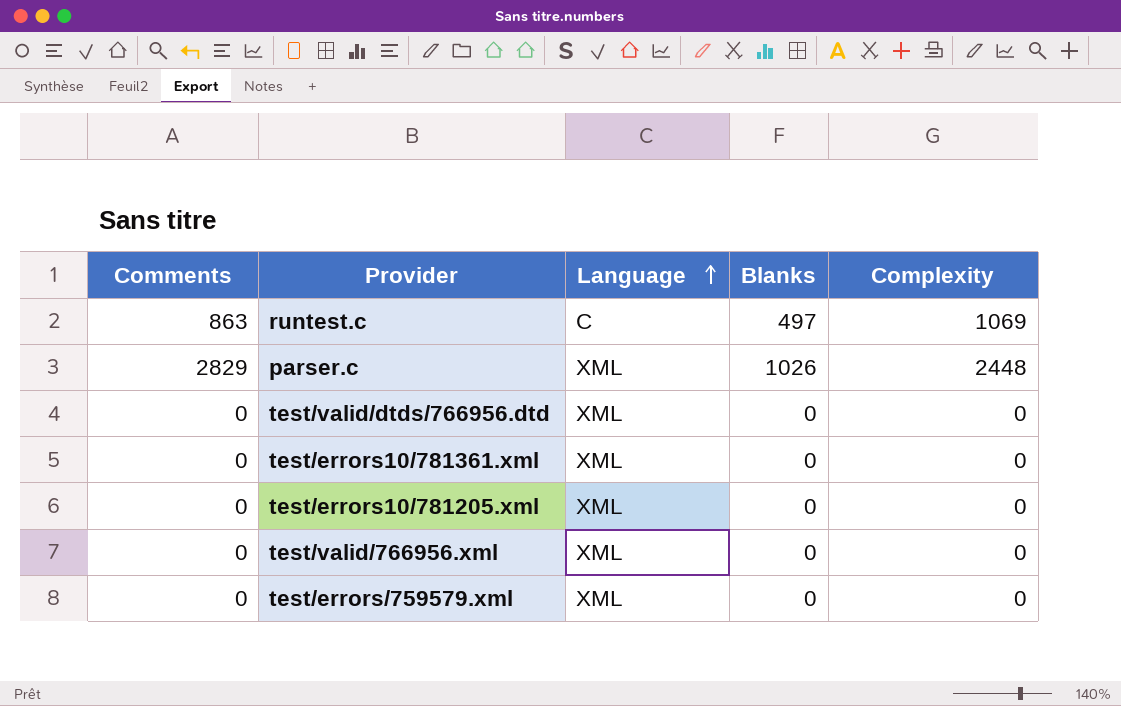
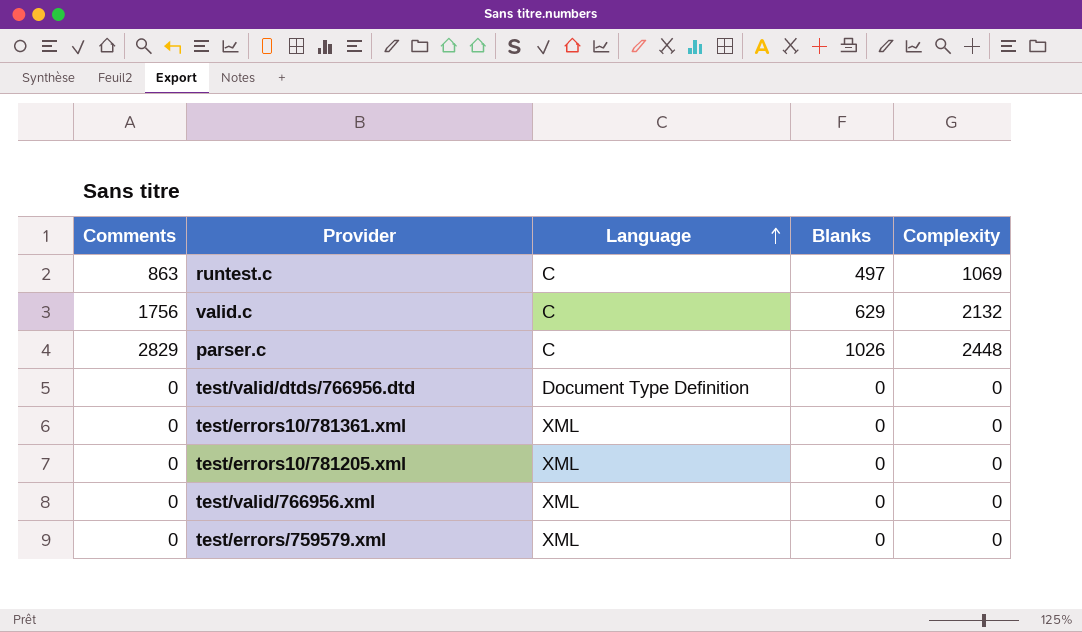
row valid.c: none -> 1756 | C | 629 | 2132
parser.c | Language: XML -> C
test/valid/dtds/766956.dtd | Language: XML -> Document Type Definition

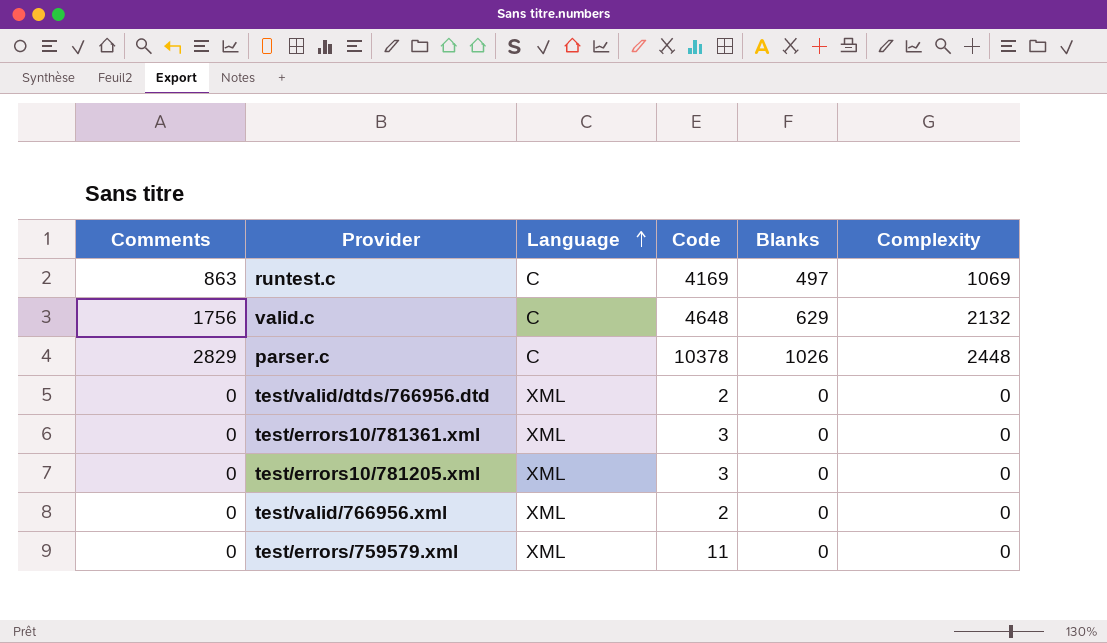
column Code | position: none -> 4
test/valid/dtds/766956.dtd | Language: Document Type Definition -> XML

